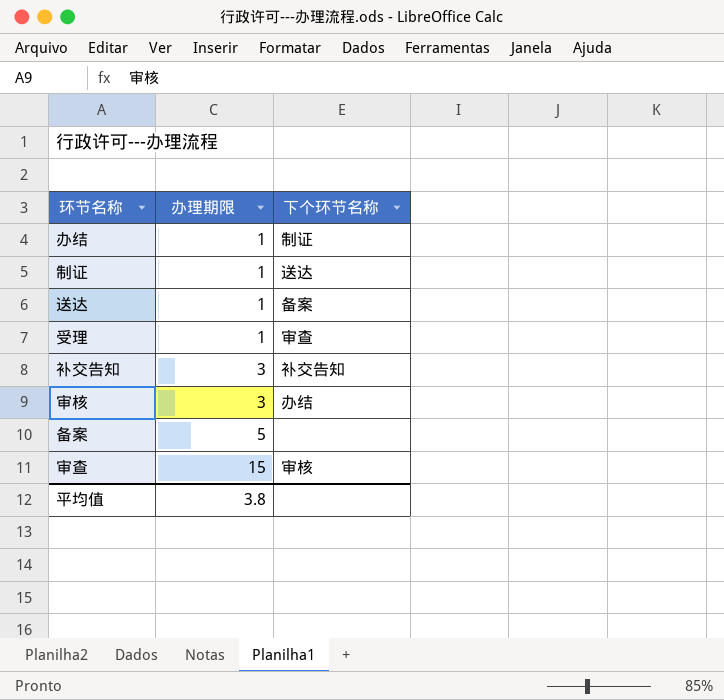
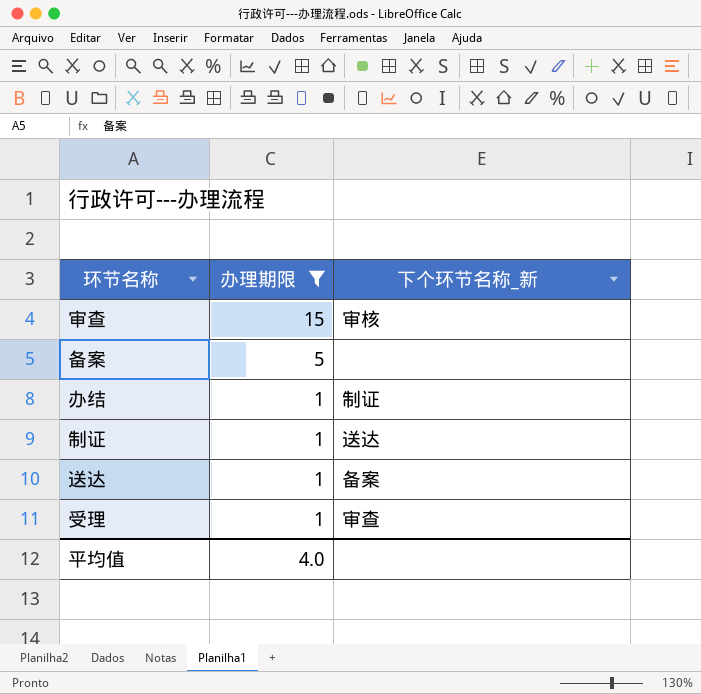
filter: none -> 办理期限 != 3
row order: 办理期限 ascending -> 办理期限 descending
column name: 下个环节名称 -> 下个环节名称_新
平均值 | 办理期限: 3.8 -> 4.0

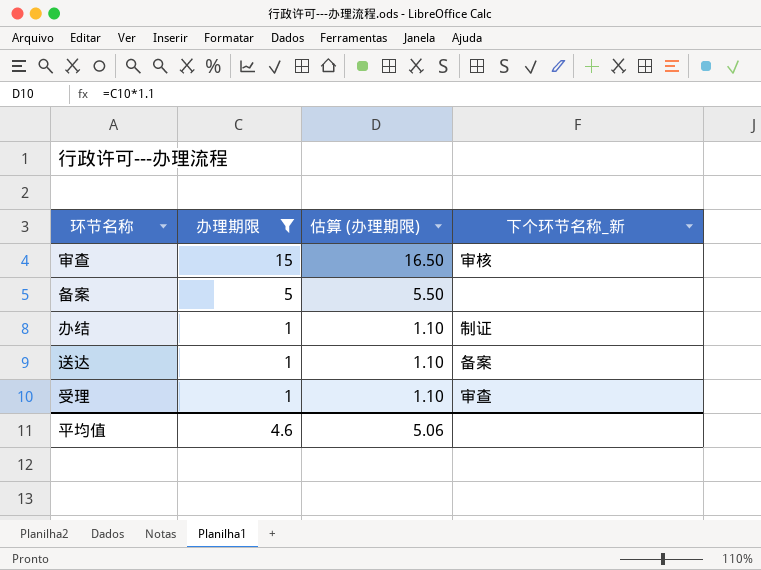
column 估算 (办理期限) | formula: none -> [办理期限] * 1.1
row 制证: 1 | 送达 -> none
平均值 | 办理期限: 4.0 -> 4.6

